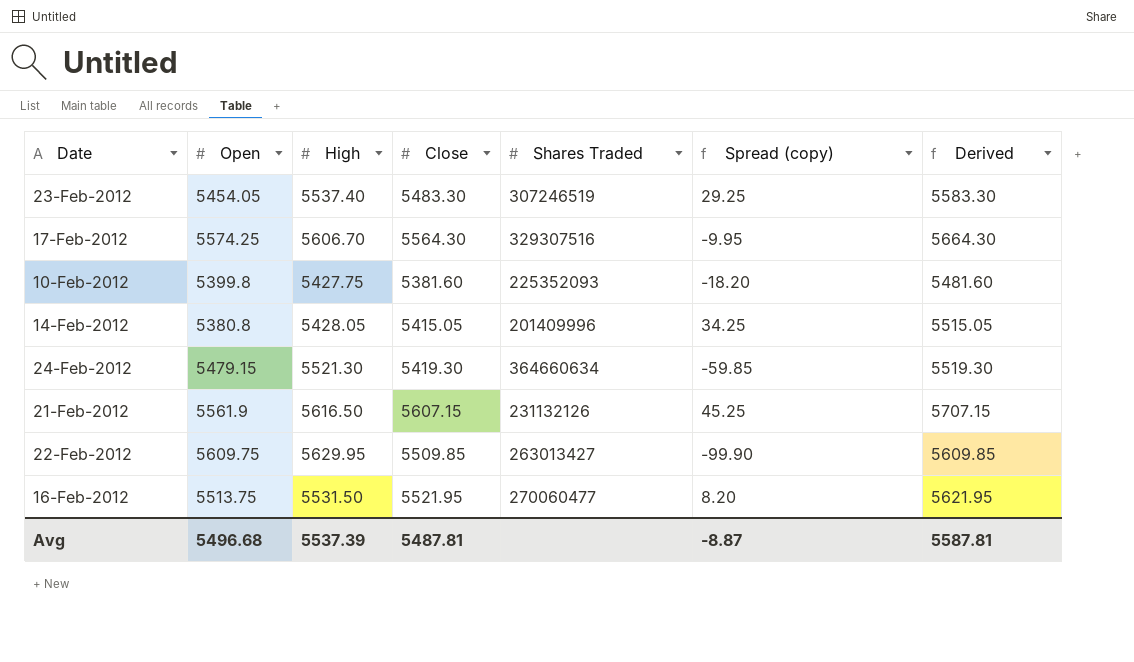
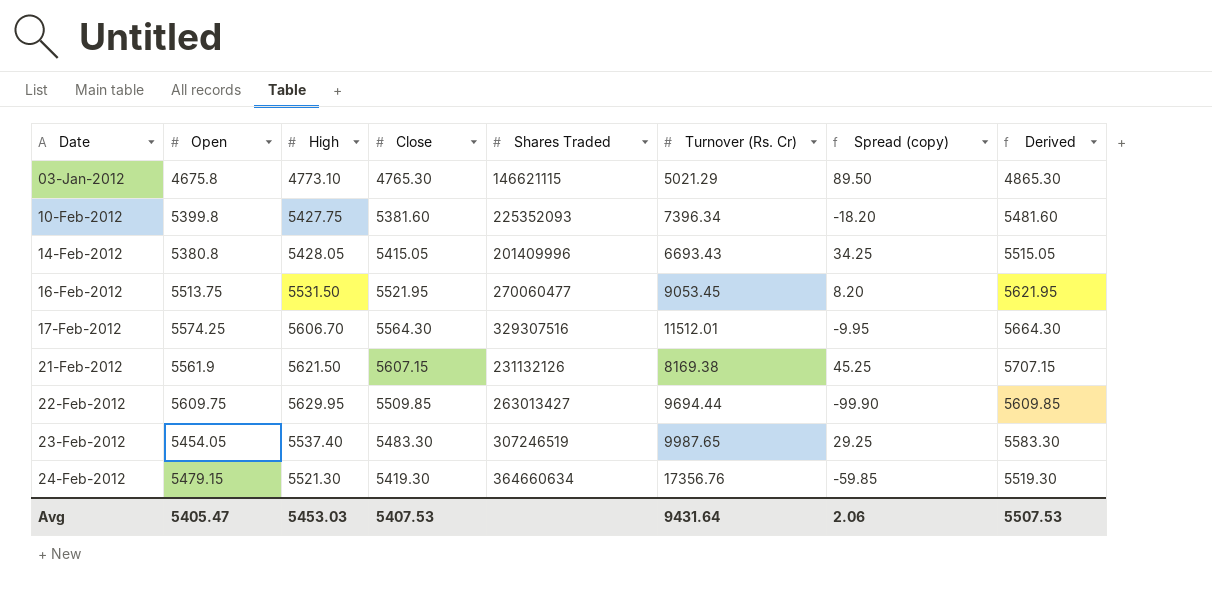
row order: none -> Date ascending
column Turnover (Rs. Cr) | position: none -> 6
row 03-Jan-2012: none -> 4675.8 | 4773.10 | 4765.30 | 146621115 | 5021.29 | 89.50 | 4865.30
21-Feb-2012 | High: 5616.50 -> 5621.50
Avg | Open: 5496.68 -> 5405.47
Avg | High: 5537.39 -> 5453.03
Avg | Close: 5487.81 -> 5407.53
Avg | Spread (copy): -8.87 -> 2.06
Avg | Derived: 5587.81 -> 5507.53

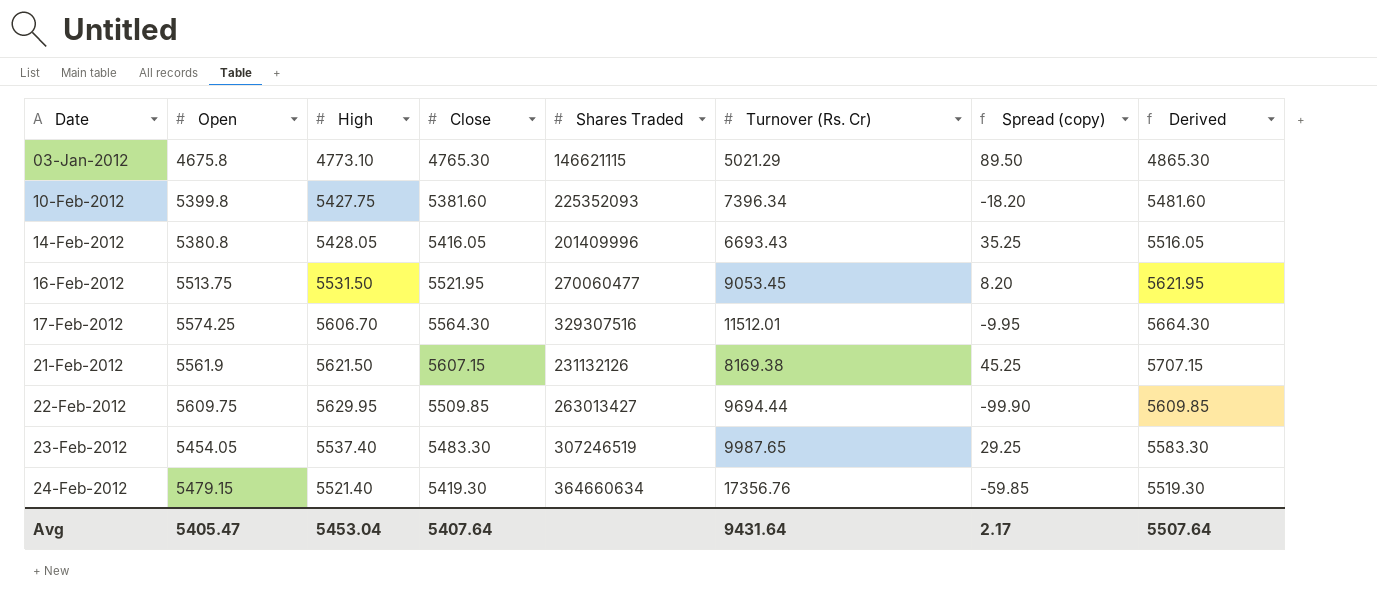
14-Feb-2012 | Close: 5415.05 -> 5416.05
14-Feb-2012 | Spread (copy): 34.25 -> 35.25
14-Feb-2012 | Derived: 5515.05 -> 5516.05
24-Feb-2012 | High: 5521.30 -> 5521.40
Avg | High: 5453.03 -> 5453.04
Avg | Close: 5407.53 -> 5407.64
Avg | Spread (copy): 2.06 -> 2.17
Avg | Derived: 5507.53 -> 5507.64

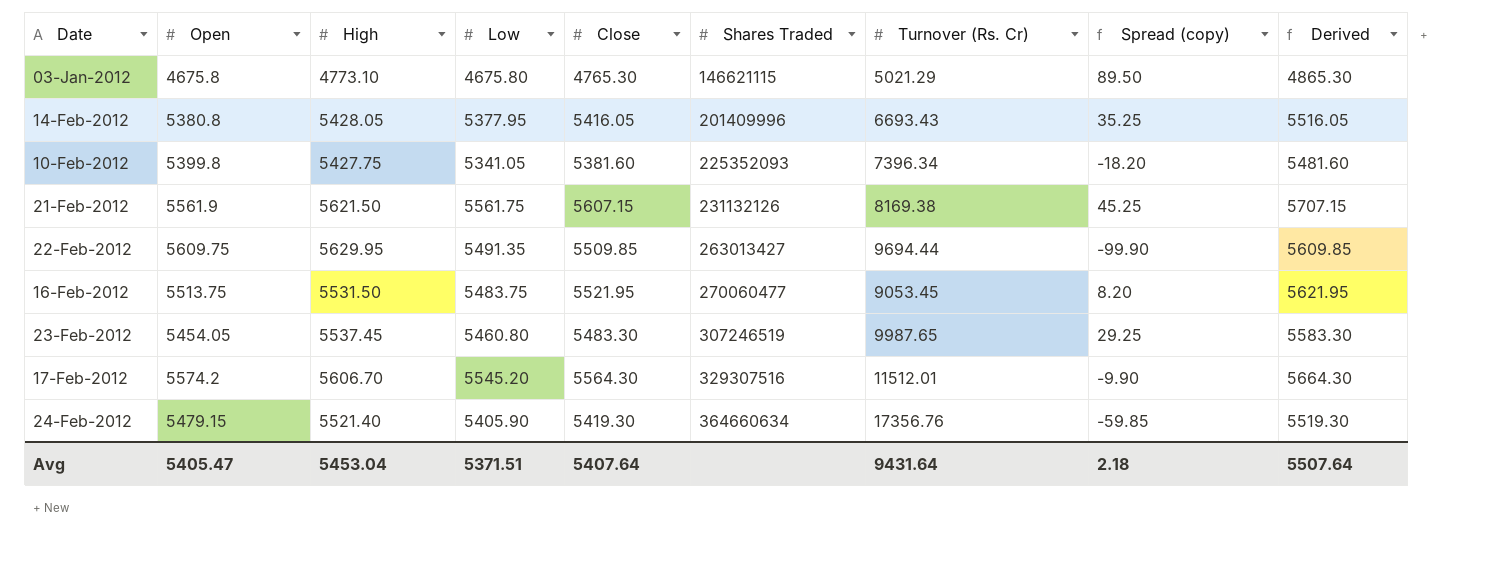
row order: Date ascending -> Shares Traded ascending
column Low | position: none -> 4
23-Feb-2012 | High: 5537.40 -> 5537.45
17-Feb-2012 | Open: 5574.25 -> 5574.2
17-Feb-2012 | Spread (copy): -9.95 -> -9.90
Avg | Spread (copy): 2.17 -> 2.18

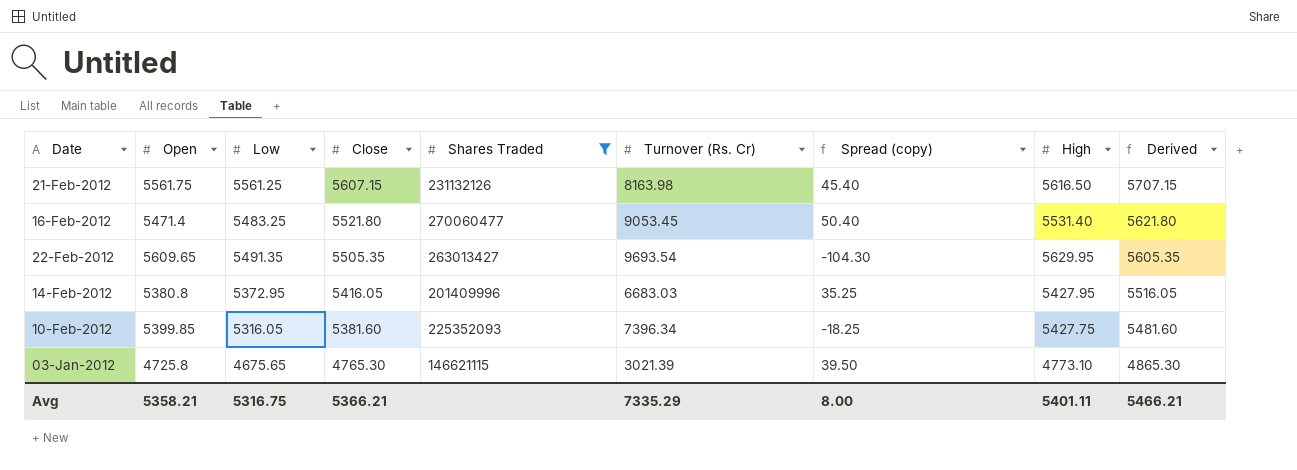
filter: none -> Shares Traded <= 270060477
row order: Shares Traded ascending -> Close descending
column High | position: 3 -> 8
21-Feb-2012 | Open: 5561.9 -> 5561.75
21-Feb-2012 | Low: 5561.75 -> 5561.25
21-Feb-2012 | Turnover (Rs. Cr): 8169.38 -> 8163.98
21-Feb-2012 | Spread (copy): 45.25 -> 45.40
21-Feb-2012 | High: 5621.50 -> 5616.50
16-Feb-2012 | Open: 5513.75 -> 5471.4
16-Feb-2012 | Low: 5483.75 -> 5483.25
16-Feb-2012 | Close: 5521.95 -> 5521.80
16-Feb-2012 | Spread (copy): 8.20 -> 50.40
16-Feb-2012 | High: 5531.50 -> 5531.40
16-Feb-2012 | Derived: 5621.95 -> 5621.80
22-Feb-2012 | Open: 5609.75 -> 5609.65
22-Feb-2012 | Close: 5509.85 -> 5505.35
22-Feb-2012 | Turnover (Rs. Cr): 9694.44 -> 9693.54
22-Feb-2012 | Spread (copy): -99.90 -> -104.30
22-Feb-2012 | Derived: 5609.85 -> 5605.35
14-Feb-2012 | Low: 5377.95 -> 5372.95
14-Feb-2012 | Turnover (Rs. Cr): 6693.43 -> 6683.03
14-Feb-2012 | High: 5428.05 -> 5427.95
10-Feb-2012 | Open: 5399.8 -> 5399.85
10-Feb-2012 | Low: 5341.05 -> 5316.05
10-Feb-2012 | Spread (copy): -18.20 -> -18.25
03-Jan-2012 | Open: 4675.8 -> 4725.8
03-Jan-2012 | Low: 4675.80 -> 4675.65
03-Jan-2012 | Turnover (Rs. Cr): 5021.29 -> 3021.39
03-Jan-2012 | Spread (copy): 89.50 -> 39.50
Avg | Open: 5405.47 -> 5358.21
Avg | Low: 5371.51 -> 5316.75
Avg | Close: 5407.64 -> 5366.21
Avg | Turnover (Rs. Cr): 9431.64 -> 7335.29
Avg | Spread (copy): 2.18 -> 8.00
Avg | High: 5453.04 -> 5401.11
Avg | Derived: 5507.64 -> 5466.21

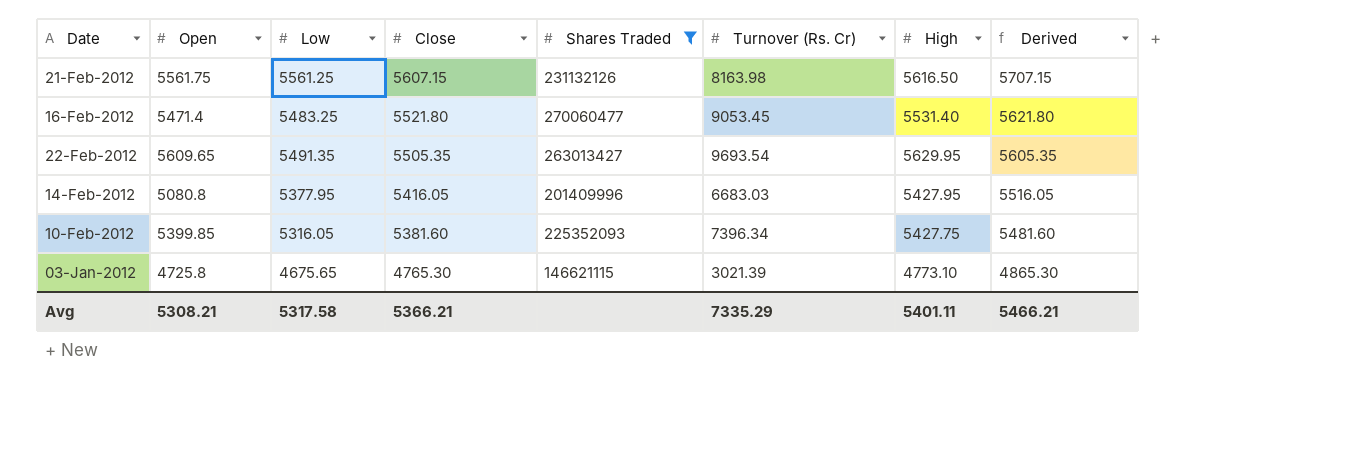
column Spread (copy) | formula: [Close] - [Open] -> none
14-Feb-2012 | Open: 5380.8 -> 5080.8
14-Feb-2012 | Low: 5372.95 -> 5377.95
Avg | Open: 5358.21 -> 5308.21
Avg | Low: 5316.75 -> 5317.58

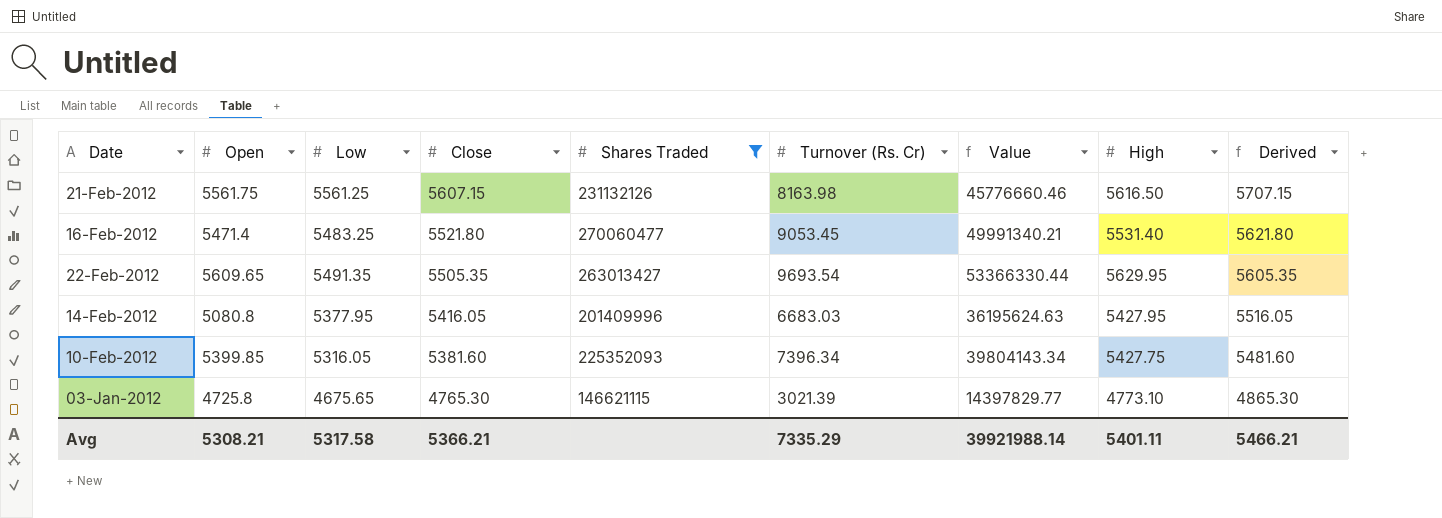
column Value | formula: none -> [Close] * [Turnover (Rs. Cr)]

